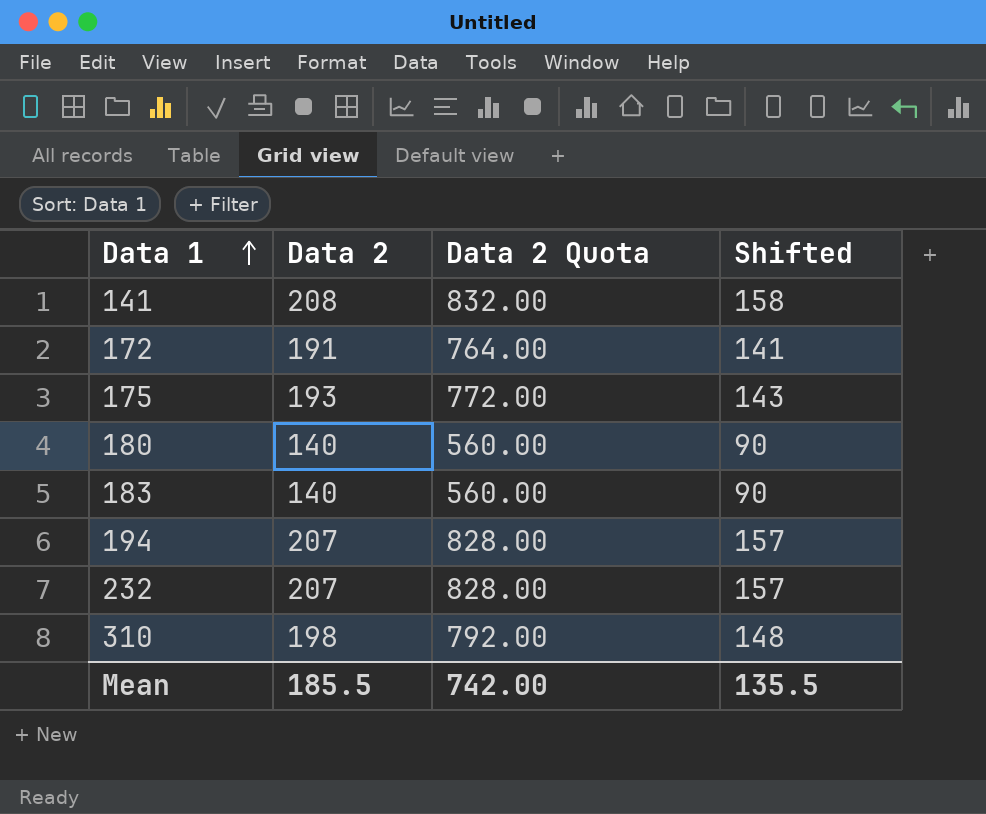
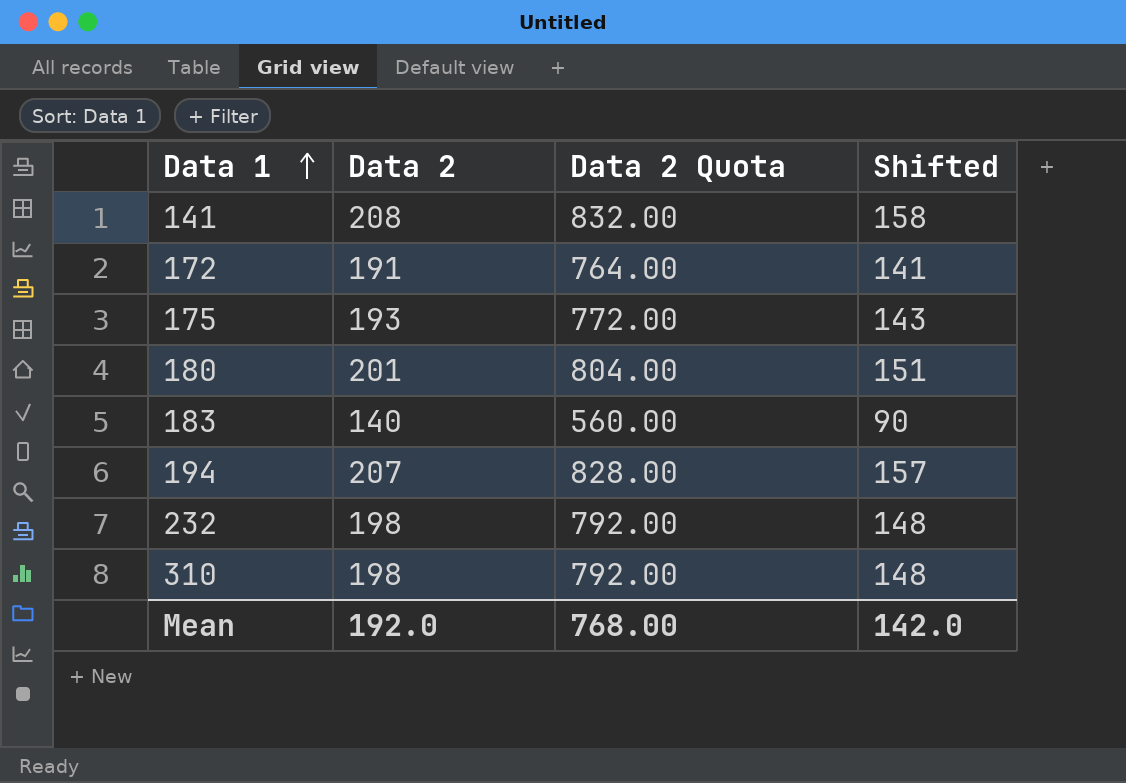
180 | Data 2: 140 -> 201
180 | Data 2 Quota: 560.00 -> 804.00
180 | Shifted: 90 -> 151
232 | Data 2: 207 -> 198
232 | Data 2 Quota: 828.00 -> 792.00
232 | Shifted: 157 -> 148
Mean | Data 2: 185.5 -> 192.0
Mean | Data 2 Quota: 742.00 -> 768.00
Mean | Shifted: 135.5 -> 142.0

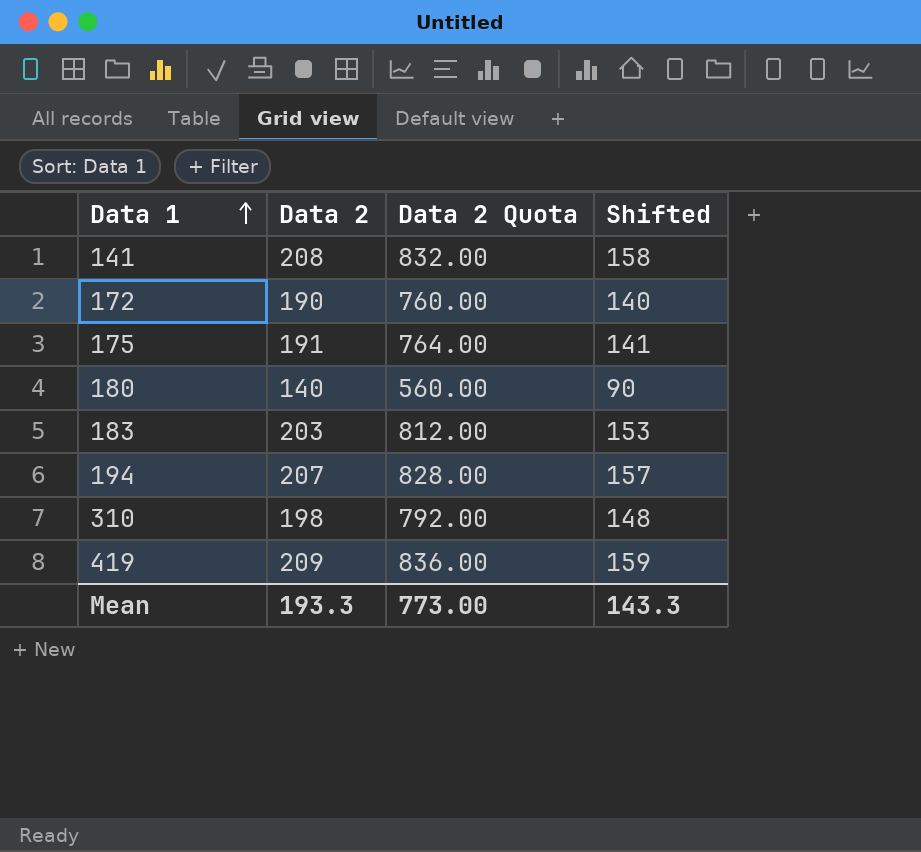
row 232: 198 | 792.00 | 148 -> none
172 | Data 2: 191 -> 190
172 | Data 2 Quota: 764.00 -> 760.00
172 | Shifted: 141 -> 140
175 | Data 2: 193 -> 191
175 | Data 2 Quota: 772.00 -> 764.00
175 | Shifted: 143 -> 141
180 | Data 2: 201 -> 140
180 | Data 2 Quota: 804.00 -> 560.00
180 | Shifted: 151 -> 90
183 | Data 2: 140 -> 203
183 | Data 2 Quota: 560.00 -> 812.00
183 | Shifted: 90 -> 153
row 419: none -> 209 | 836.00 | 159
Mean | Data 2: 192.0 -> 193.3
Mean | Data 2 Quota: 768.00 -> 773.00
Mean | Shifted: 142.0 -> 143.3

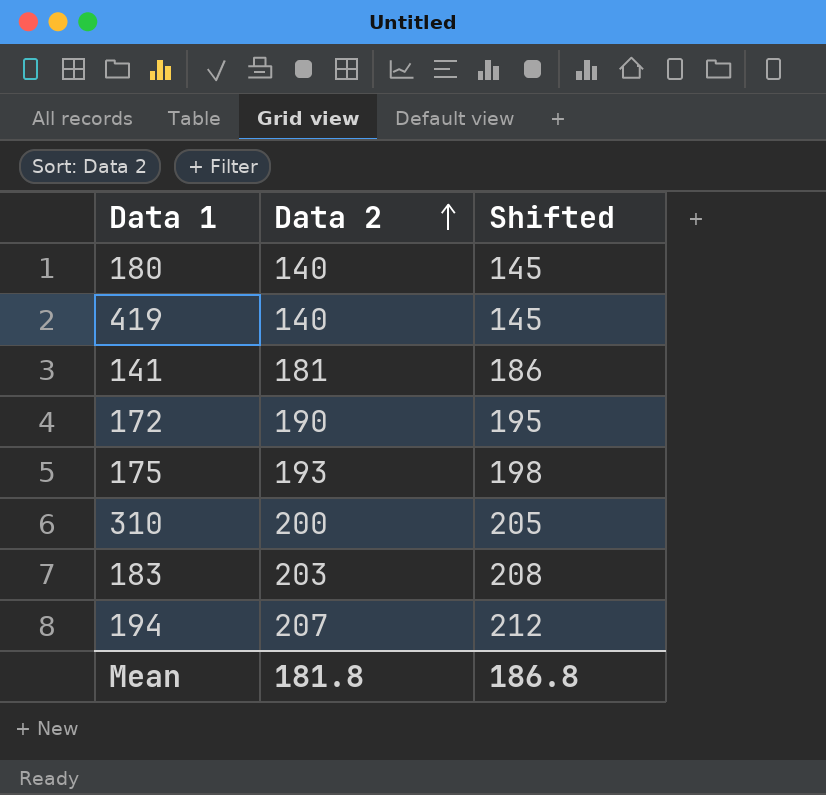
row order: Data 1 ascending -> Data 2 ascending
column Data 2 Quota | formula: [Data 2] * 4 -> none
column Shifted | formula: [Data 2] - 50 -> [Data 2] + 5
419 | Data 2: 209 -> 140
141 | Data 2: 208 -> 181
175 | Data 2: 191 -> 193
310 | Data 2: 198 -> 200
Mean | Data 2: 193.3 -> 181.8
Mean | Shifted: 143.3 -> 186.8

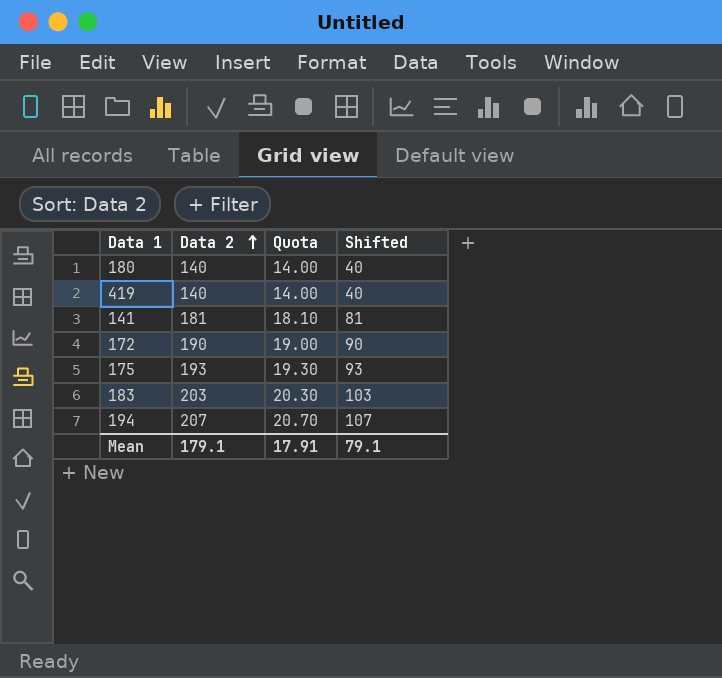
column Quota | formula: none -> [Data 2] * 0.1
column Shifted | formula: [Data 2] + 5 -> [Data 2] - 100
row 310: 200 | 205 -> none
Mean | Data 2: 181.8 -> 179.1
Mean | Shifted: 186.8 -> 79.1

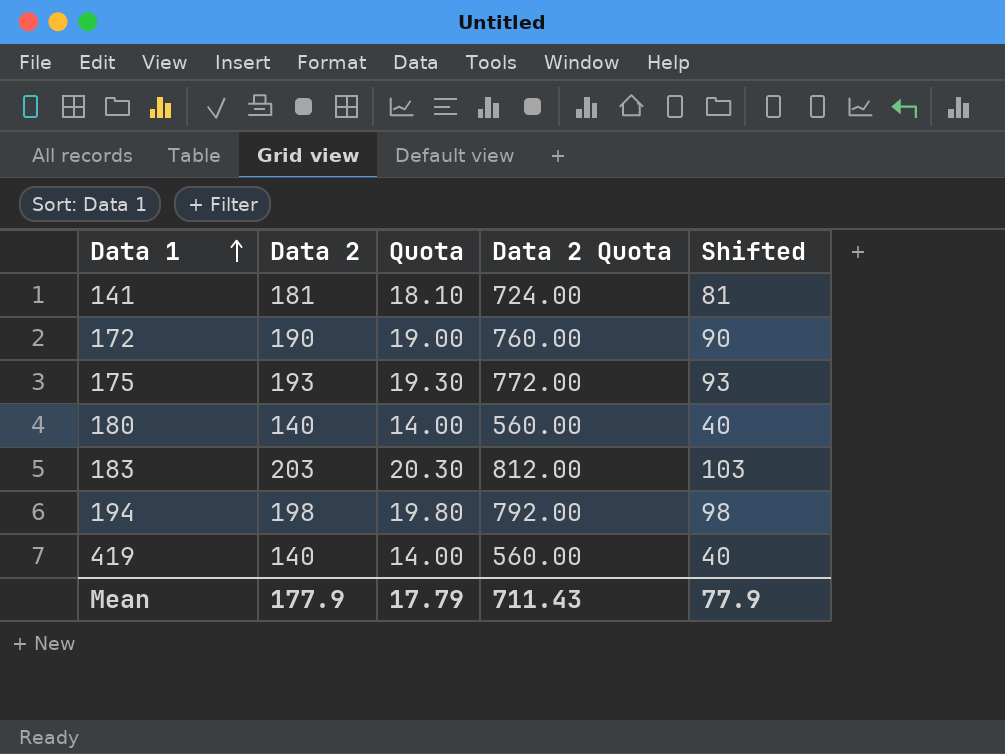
row order: Data 2 ascending -> Data 1 ascending
column Data 2 Quota | formula: none -> [Data 2] * 4
194 | Data 2: 207 -> 198
194 | Quota: 20.70 -> 19.80
194 | Shifted: 107 -> 98
Mean | Data 2: 179.1 -> 177.9
Mean | Quota: 17.91 -> 17.79
Mean | Shifted: 79.1 -> 77.9

